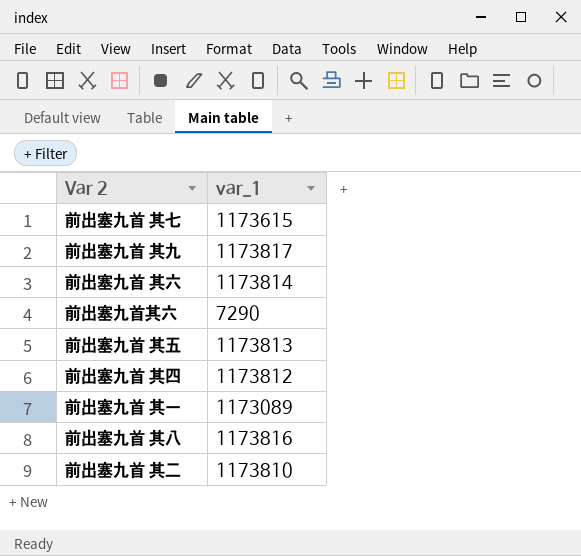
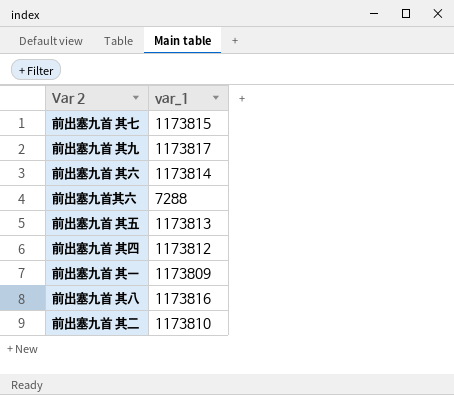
前出塞九首 其七 | var_1: 1173615 -> 1173815
前出塞九首其六 | var_1: 7290 -> 7288
前出塞九首 其一 | var_1: 1173089 -> 1173809

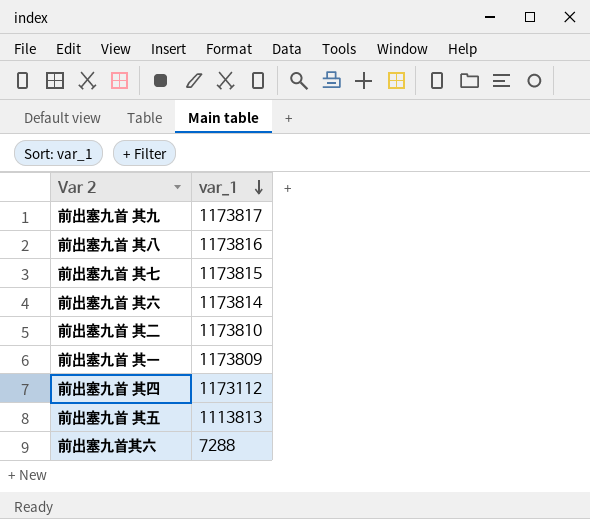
row order: none -> var_1 descending
前出塞九首 其四 | var_1: 1173812 -> 1173112
前出塞九首 其五 | var_1: 1173813 -> 1113813

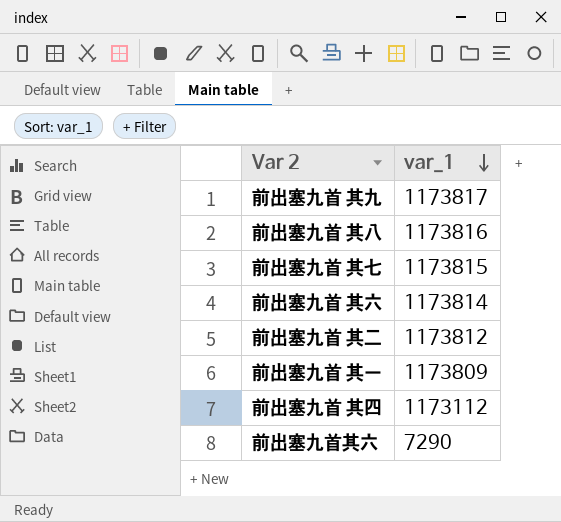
row 前出塞九首 其五: 1113813 -> none
前出塞九首 其二 | var_1: 1173810 -> 1173812
前出塞九首其六 | var_1: 7288 -> 7290

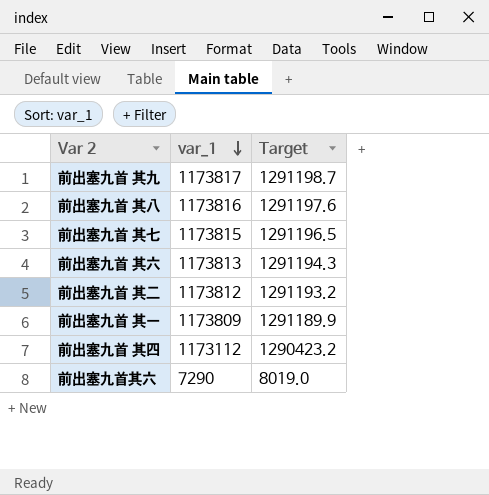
column Target | formula: none -> [var_1] * 1.1
前出塞九首 其六 | var_1: 1173814 -> 1173813

